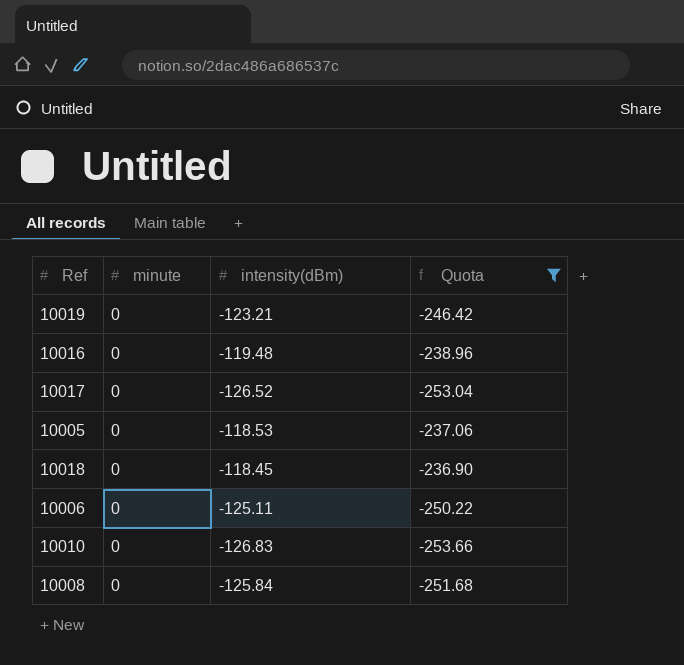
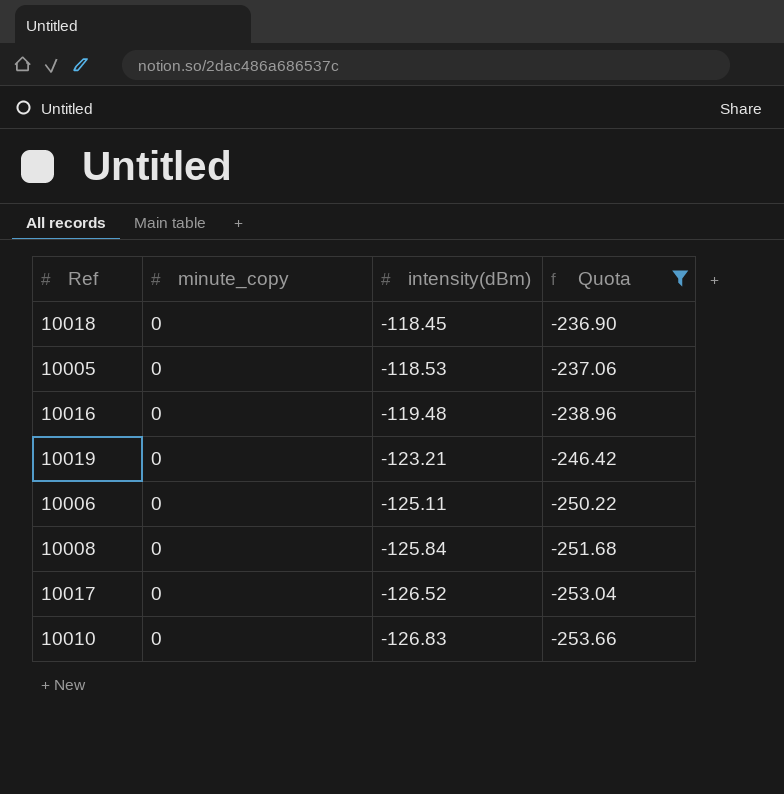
row order: none -> intensity(dBm) descending
column name: minute -> minute_copy

